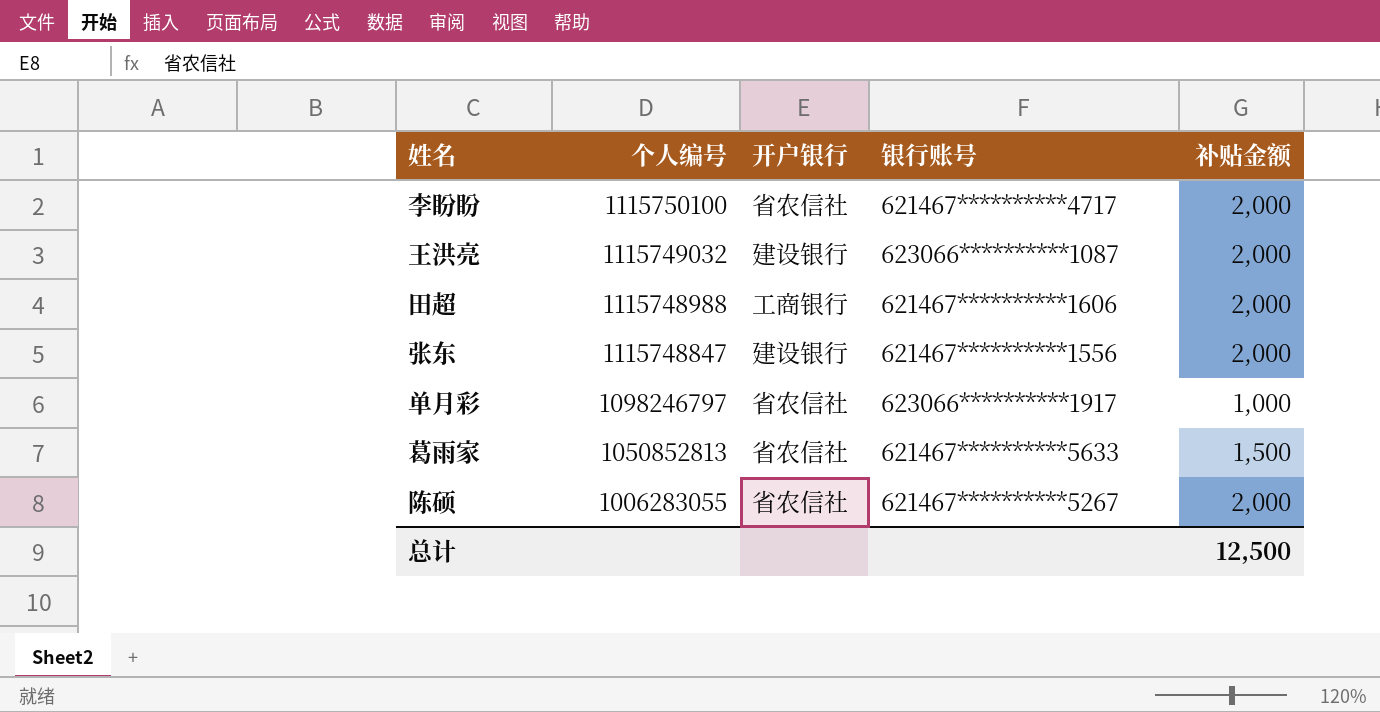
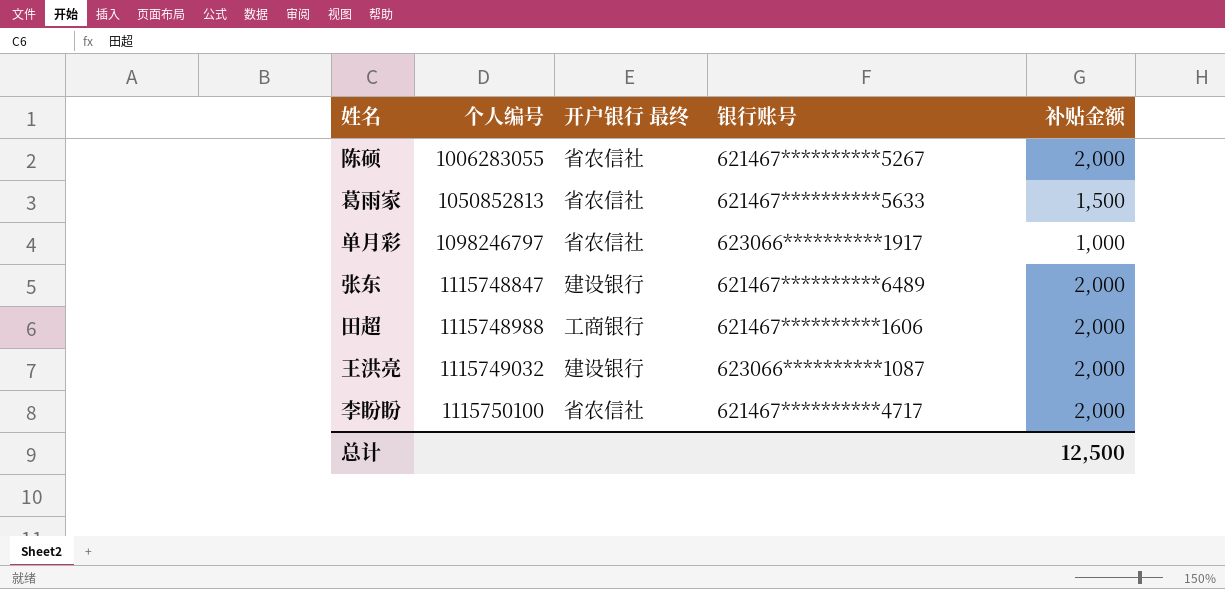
row order: 个人编号 descending -> 个人编号 ascending
column name: 开户银行 -> 开户银行 最终
张东 | 银行账号: 621467**********1556 -> 621467**********6489

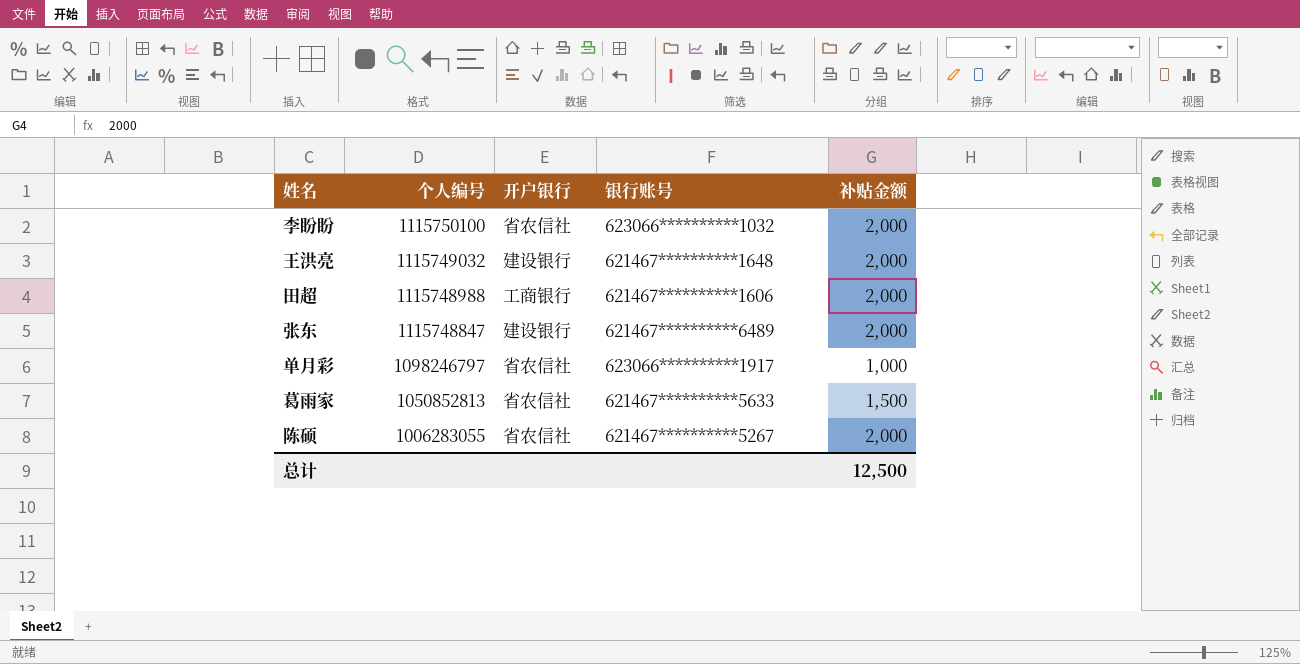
row order: 个人编号 ascending -> 个人编号 descending
column name: 开户银行 最终 -> 开户银行
李盼盼 | 银行账号: 621467**********4717 -> 623066**********1032
王洪亮 | 银行账号: 623066**********1087 -> 621467**********1648

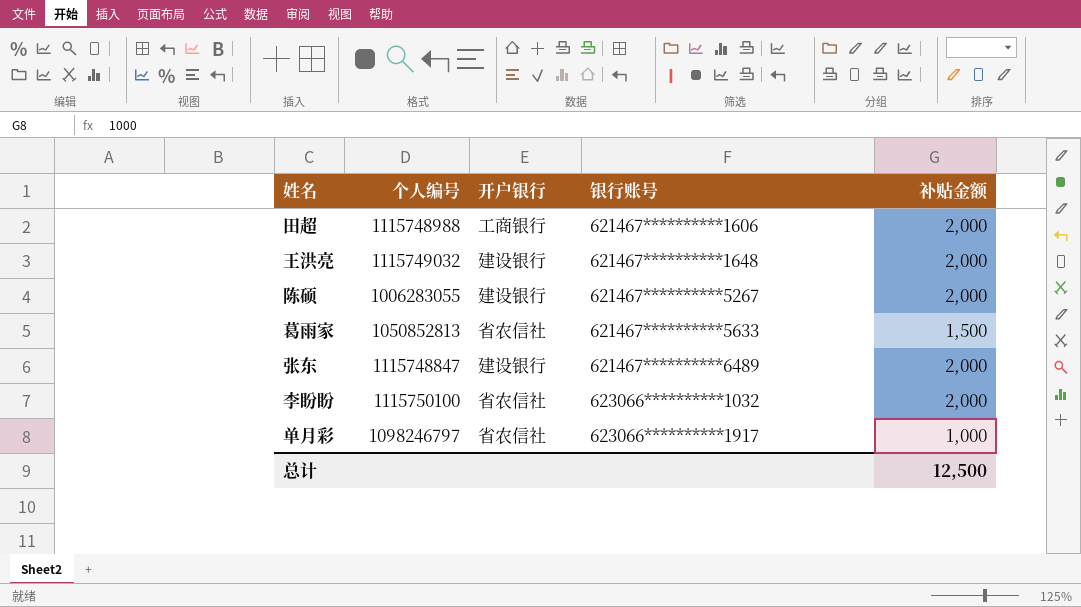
row order: 个人编号 descending -> 银行账号 ascending
陈硕 | 开户银行: 省农信社 -> 建设银行

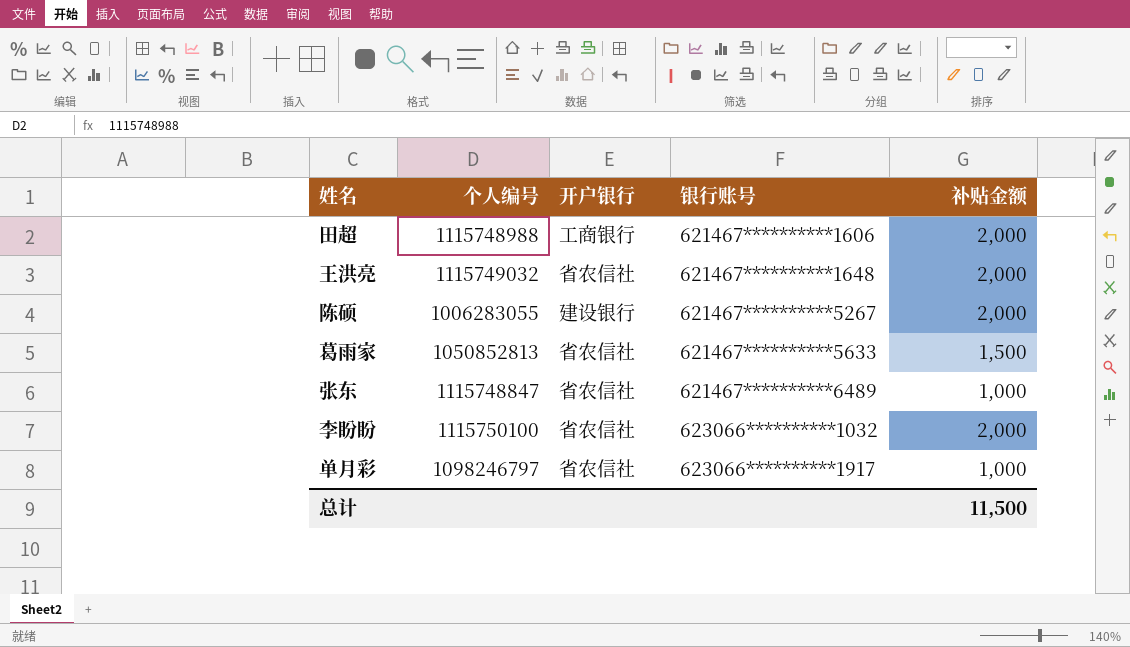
王洪亮 | 开户银行: 建设银行 -> 省农信社
张东 | 开户银行: 建设银行 -> 省农信社
张东 | 补贴金额: 2,000 -> 1,000
总计 | 补贴金额: 12,500 -> 11,500

